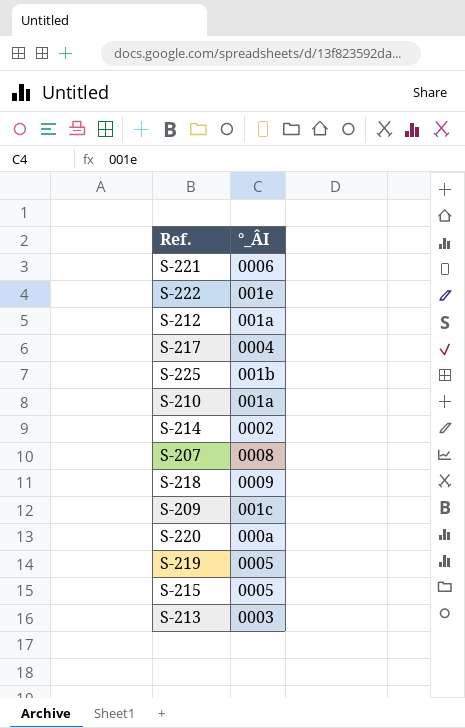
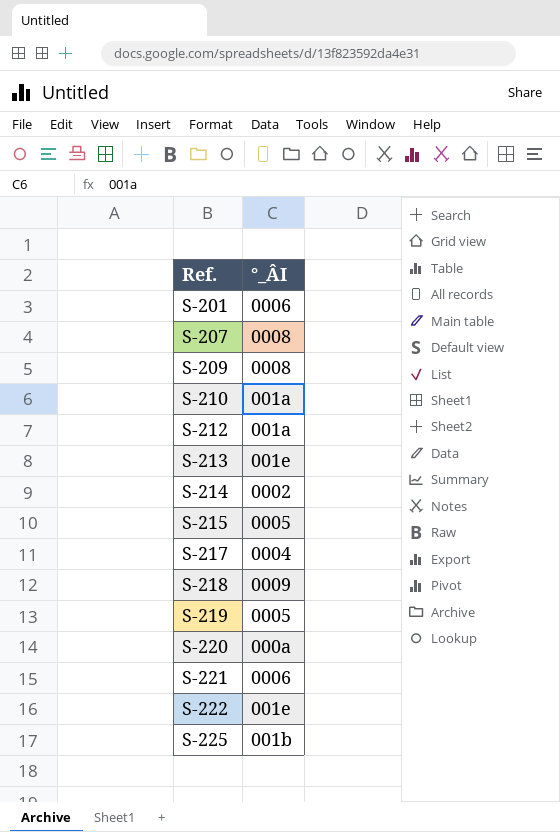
row order: none -> Ref. ascending
row S-201: none -> 0006
S-209 | °_ÂI: 001c -> 0008
S-213 | °_ÂI: 0003 -> 001e

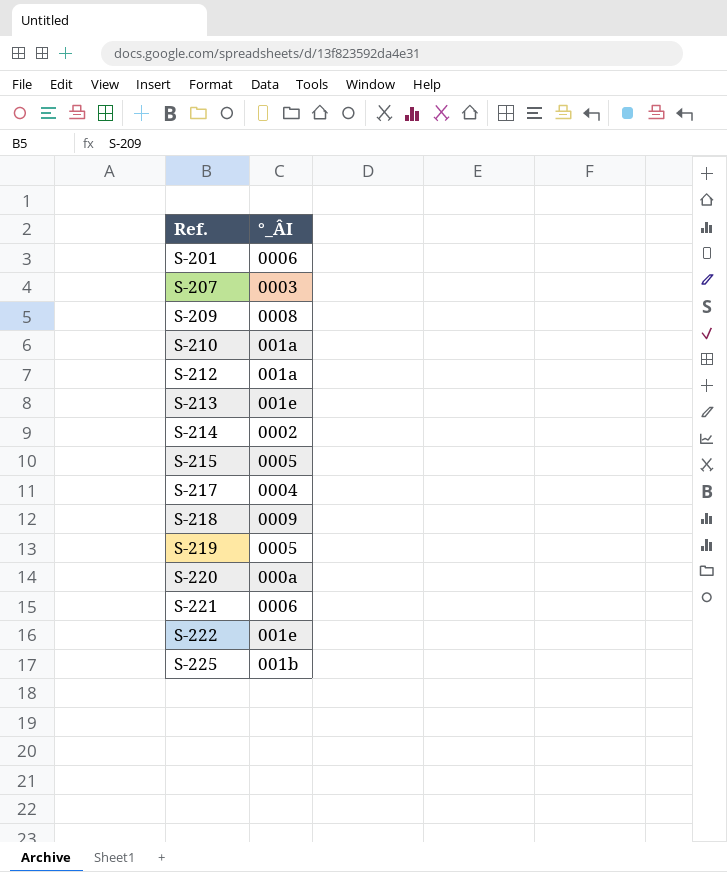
S-207 | °_ÂI: 0008 -> 0003

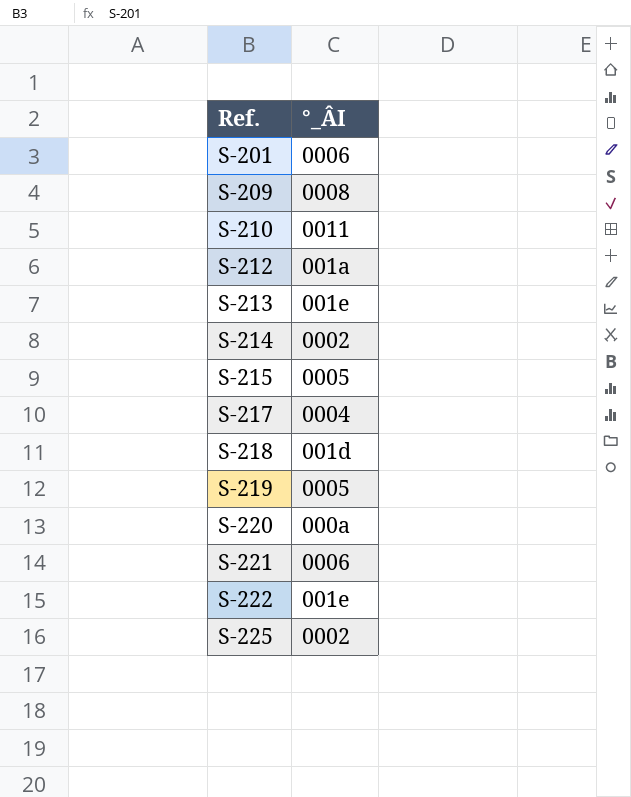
row S-207: 0003 -> none
S-210 | °_ÂI: 001a -> 0011
S-218 | °_ÂI: 0009 -> 001d
S-225 | °_ÂI: 001b -> 0002

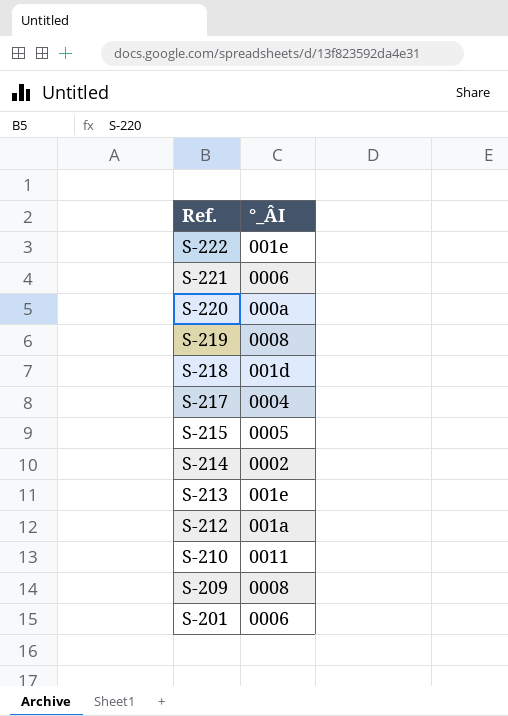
row order: Ref. ascending -> Ref. descending
row S-225: 0002 -> none
S-219 | °_ÂI: 0005 -> 0008

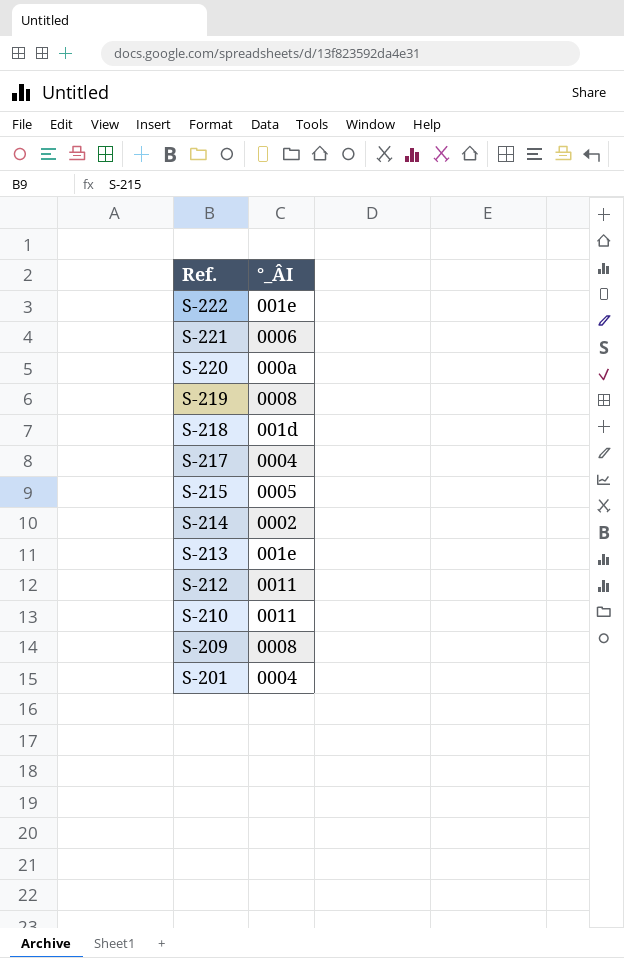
S-212 | °_ÂI: 001a -> 0011
S-201 | °_ÂI: 0006 -> 0004

